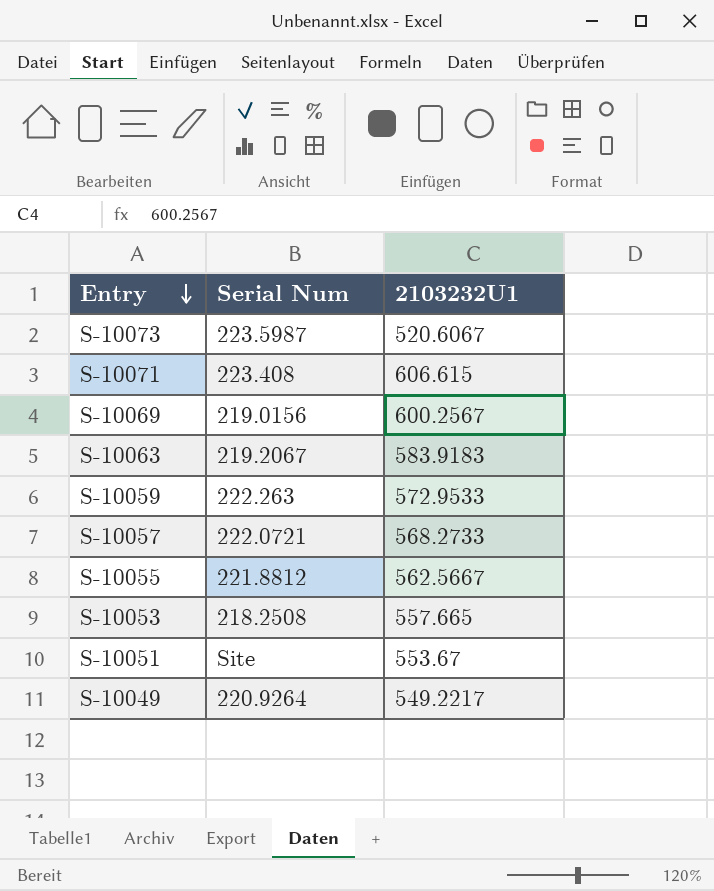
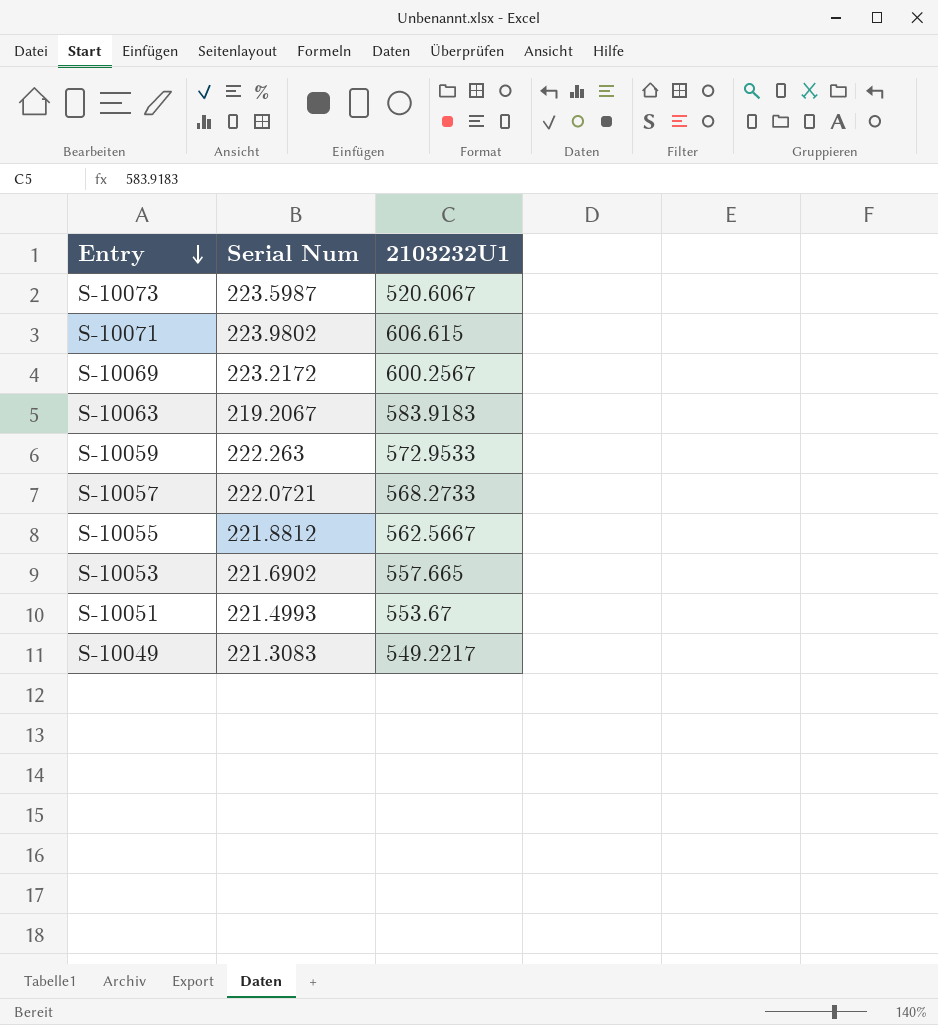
S-10071 | Serial Num: 223.408 -> 223.9802
S-10069 | Serial Num: 219.0156 -> 223.2172
S-10053 | Serial Num: 218.2508 -> 221.6902
S-10051 | Serial Num: Site -> 221.4993
S-10049 | Serial Num: 220.9264 -> 221.3083

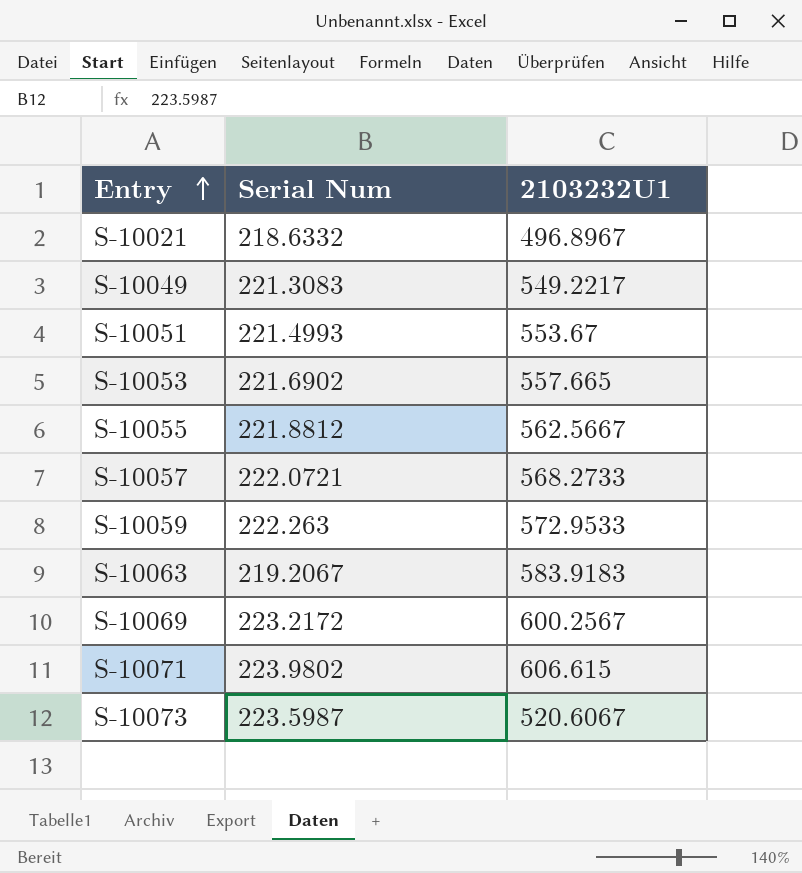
row order: Entry descending -> Entry ascending
row S-10021: none -> 218.6332 | 496.8967

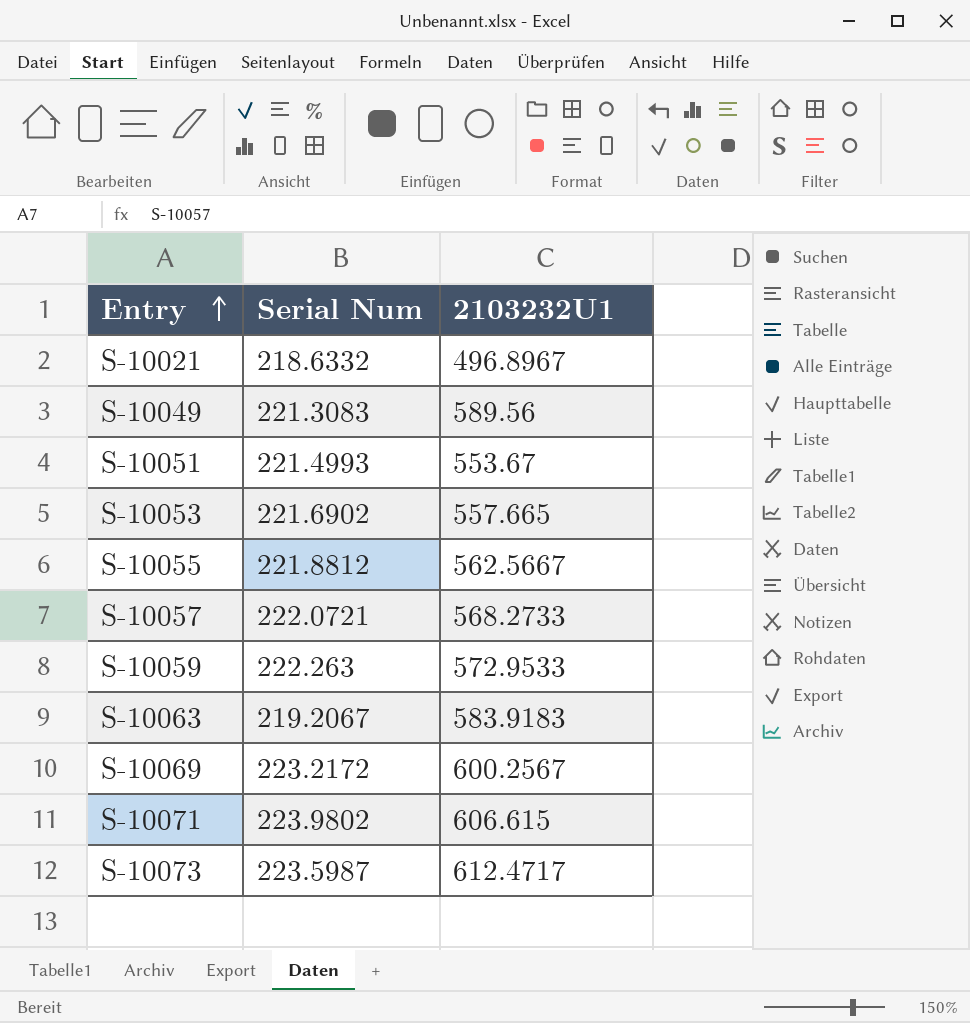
S-10049 | 2103232U1: 549.2217 -> 589.56
S-10073 | 2103232U1: 520.6067 -> 612.4717

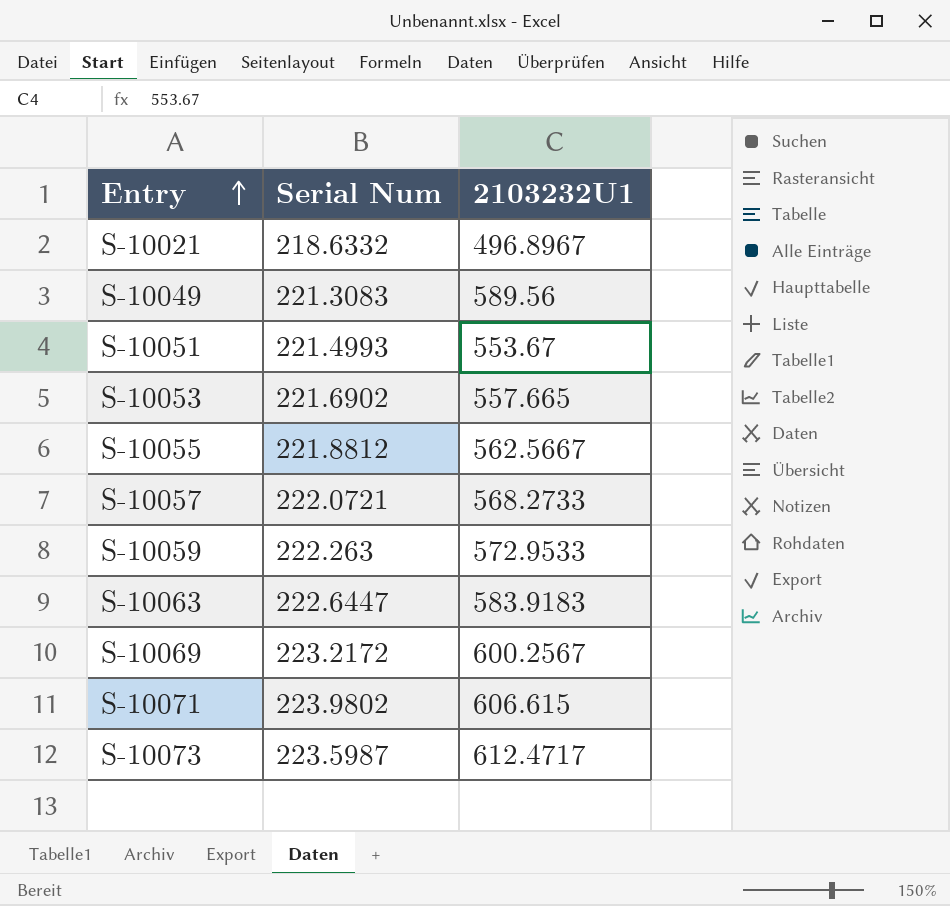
S-10063 | Serial Num: 219.2067 -> 222.6447

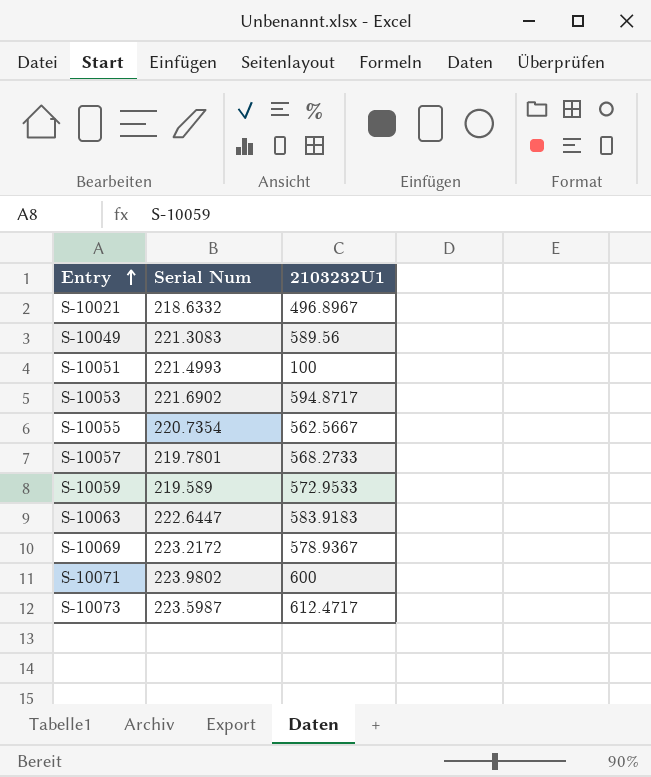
S-10051 | 2103232U1: 553.67 -> 100
S-10053 | 2103232U1: 557.665 -> 594.8717
S-10055 | Serial Num: 221.8812 -> 220.7354
S-10057 | Serial Num: 222.0721 -> 219.7801
S-10059 | Serial Num: 222.263 -> 219.589
S-10069 | 2103232U1: 600.2567 -> 578.9367
S-10071 | 2103232U1: 606.615 -> 600

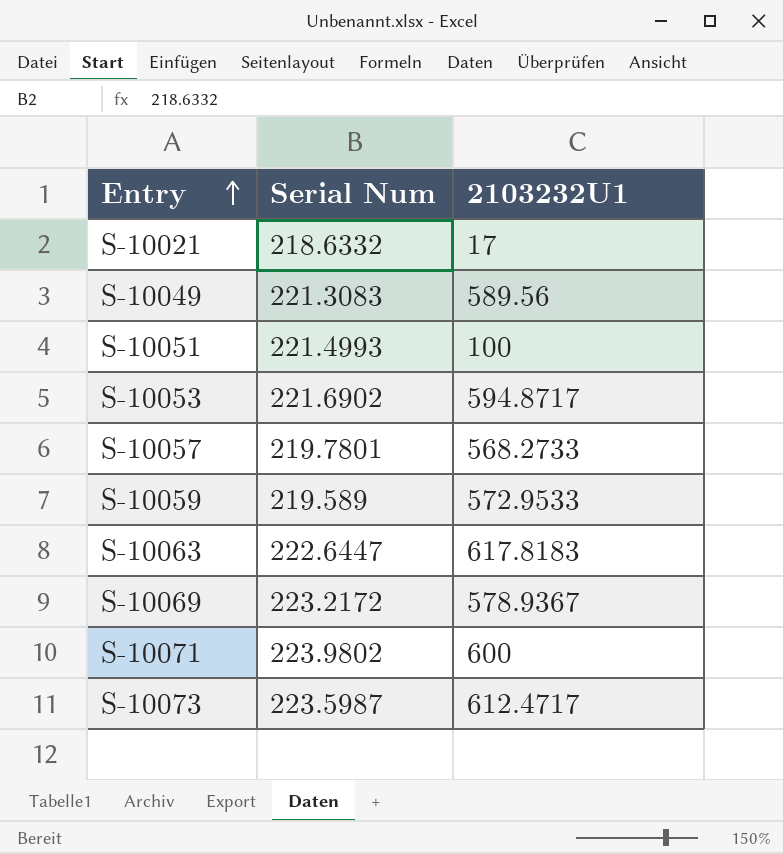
row S-10055: 220.7354 | 562.5667 -> none
S-10021 | 2103232U1: 496.8967 -> 17
S-10063 | 2103232U1: 583.9183 -> 617.8183

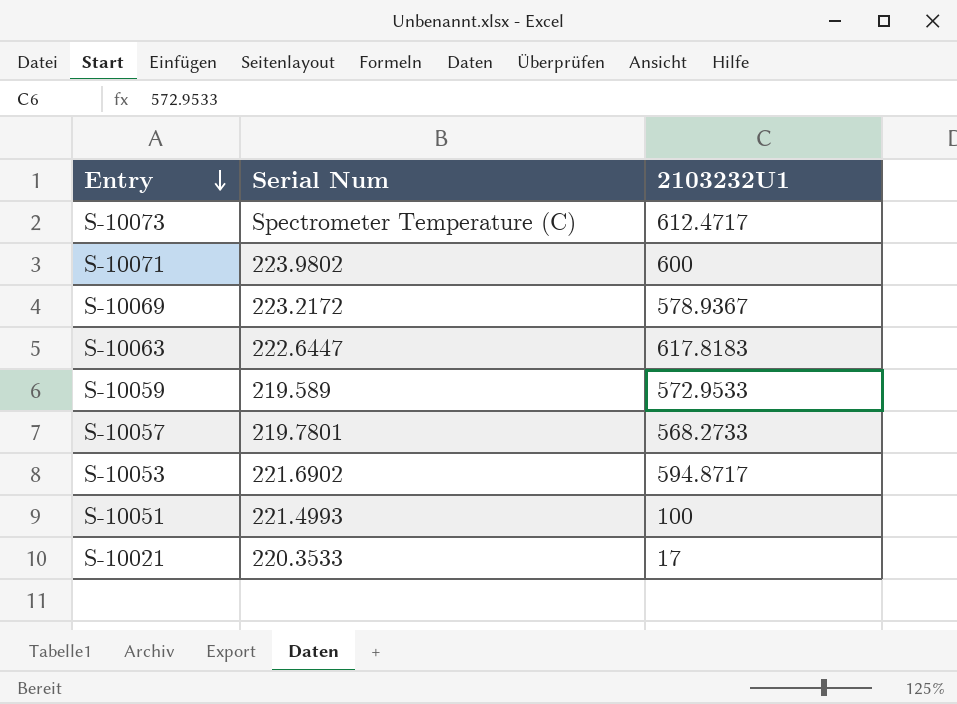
row order: Entry ascending -> Entry descending
row S-10049: 221.3083 | 589.56 -> none
S-10073 | Serial Num: 223.5987 -> Spectrometer Temperature (C)
S-10021 | Serial Num: 218.6332 -> 220.3533

